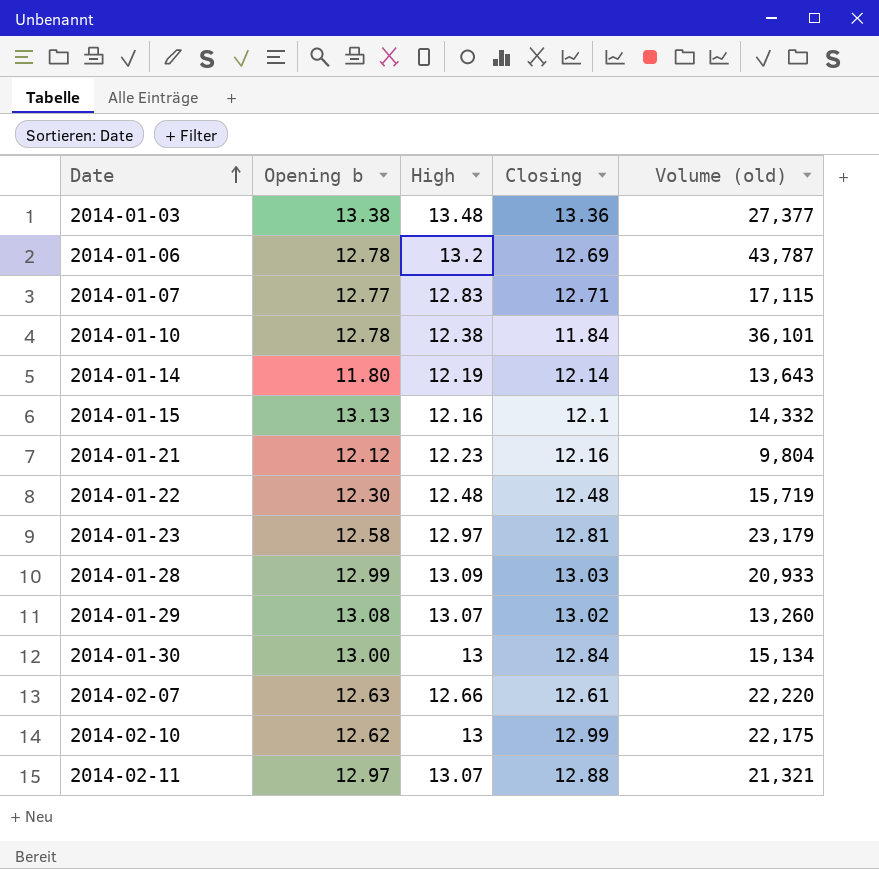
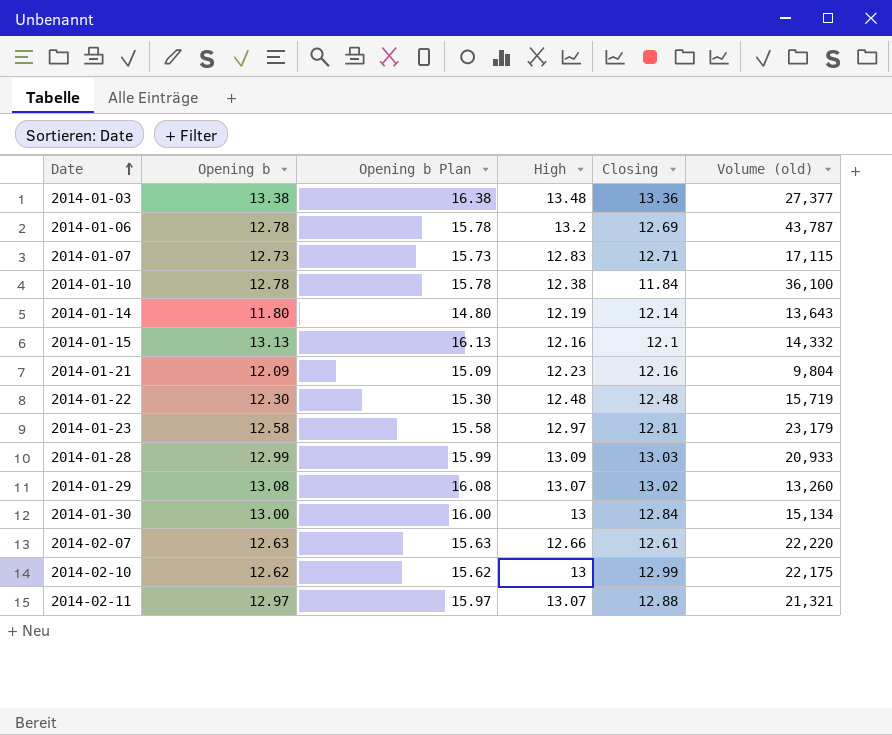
column Opening b Plan | formula: none -> [Opening b] + 3
2014-01-07 | Opening b: 12.77 -> 12.73
2014-01-10 | Volume (old): 36,101 -> 36,100
2014-01-21 | Opening b: 12.12 -> 12.09

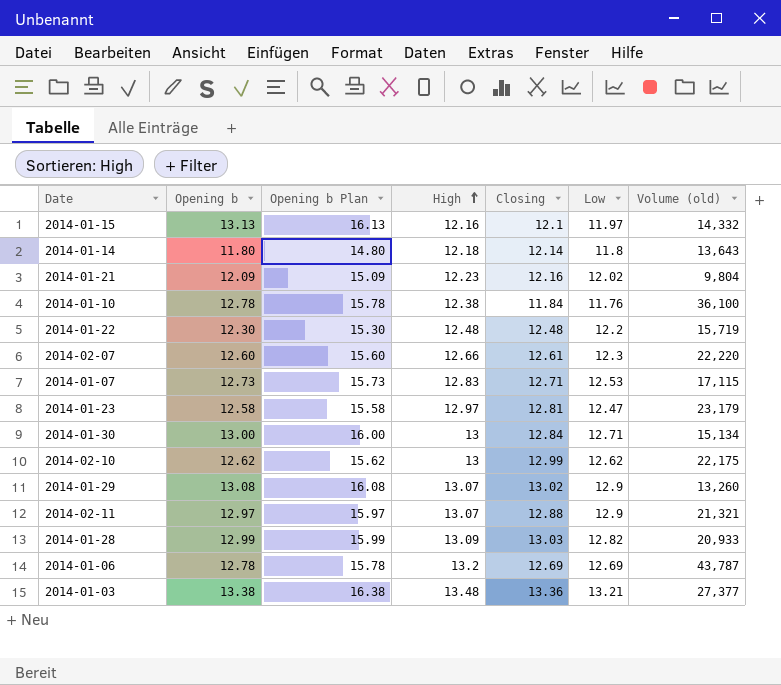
row order: Date ascending -> High ascending
column Low | position: none -> 6
2014-01-14 | High: 12.19 -> 12.18
2014-02-07 | Opening b: 12.63 -> 12.60
2014-02-07 | Opening b Plan: 15.63 -> 15.60

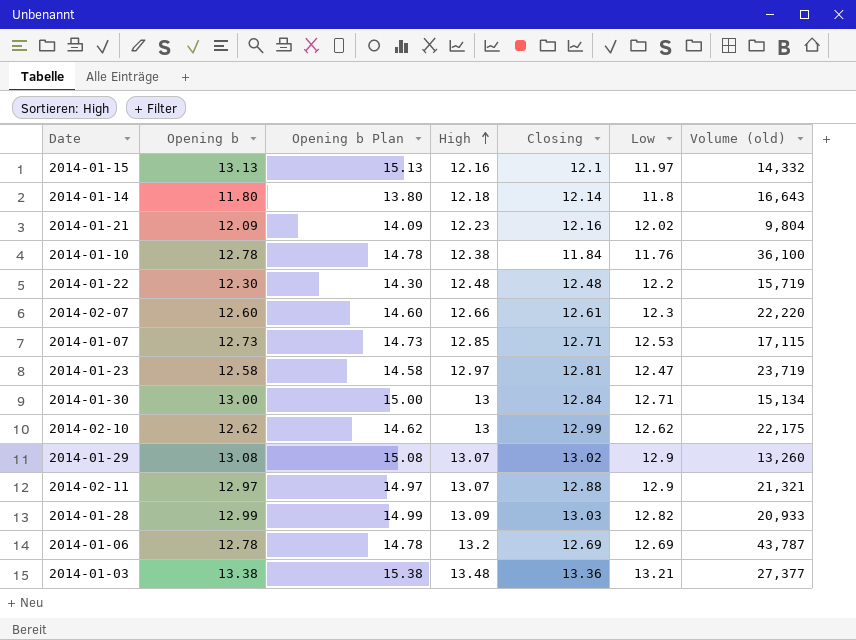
column Opening b Plan | formula: [Opening b] + 3 -> [Opening b] + 2
2014-01-14 | Volume (old): 13,643 -> 16,643
2014-01-07 | High: 12.83 -> 12.85
2014-01-23 | Volume (old): 23,179 -> 23,719

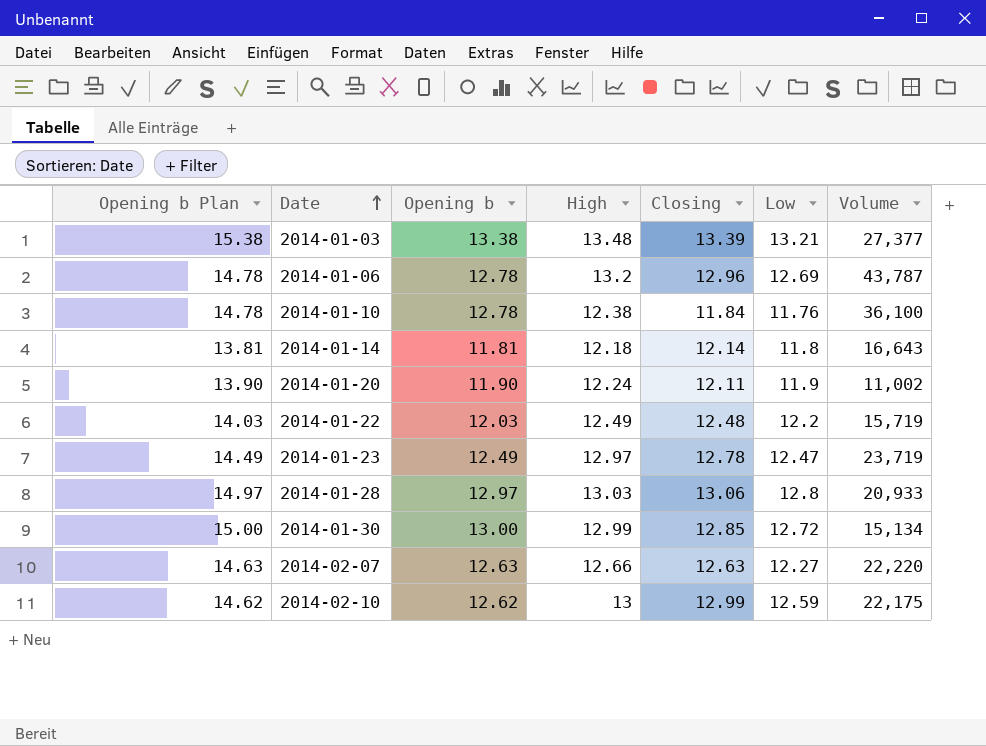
row order: High ascending -> Date ascending
column Opening b Plan | position: 3 -> 1
column name: Volume (old) -> Volume
row 2014-01-15: 13.13 | 15.13 | 12.16 | 12.1 | 11.97 | 14,332 -> none
row 2014-01-21: 12.09 | 14.09 | 12.23 | 12.16 | 12.02 | 9,804 -> none
row 2014-01-07: 12.73 | 14.73 | 12.85 | 12.71 | 12.53 | 17,115 -> none
row 2014-01-29: 13.08 | 15.08 | 13.07 | 13.02 | 12.9 | 13,260 -> none
row 2014-02-11: 12.97 | 14.97 | 13.07 | 12.88 | 12.9 | 21,321 -> none
2014-01-03 | Closing: 13.36 -> 13.39
2014-01-06 | Closing: 12.69 -> 12.96
2014-01-14 | Opening b Plan: 13.80 -> 13.81
2014-01-14 | Opening b: 11.80 -> 11.81
row 2014-01-20: none -> 13.90 | 11.90 | 12.24 | 12.11 | 11.9 | 11,002
2014-01-22 | Opening b Plan: 14.30 -> 14.03
2014-01-22 | Opening b: 12.30 -> 12.03
2014-01-22 | High: 12.48 -> 12.49
2014-01-23 | Opening b Plan: 14.58 -> 14.49
2014-01-23 | Opening b: 12.58 -> 12.49
2014-01-23 | Closing: 12.81 -> 12.78
2014-01-28 | Opening b Plan: 14.99 -> 14.97
2014-01-28 | Opening b: 12.99 -> 12.97
2014-01-28 | High: 13.09 -> 13.03
2014-01-28 | Closing: 13.03 -> 13.06
2014-01-28 | Low: 12.82 -> 12.8
2014-01-30 | High: 13 -> 12.99
2014-01-30 | Closing: 12.84 -> 12.85
2014-01-30 | Low: 12.71 -> 12.72
2014-02-07 | Opening b Plan: 14.60 -> 14.63
2014-02-07 | Opening b: 12.60 -> 12.63
2014-02-07 | Closing: 12.61 -> 12.63
2014-02-07 | Low: 12.3 -> 12.27
2014-02-10 | Low: 12.62 -> 12.59

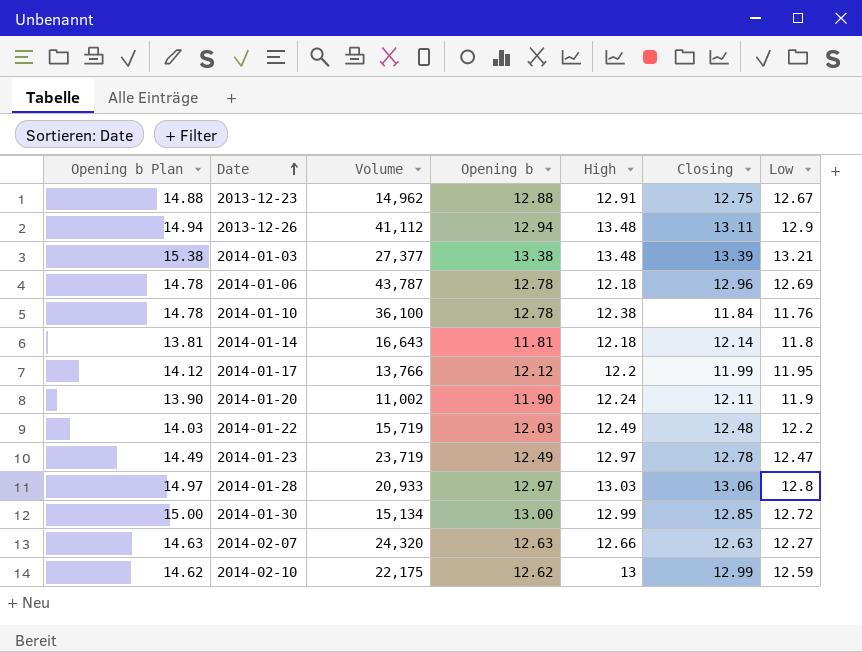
column Volume | position: 7 -> 3
row 2013-12-23: none -> 14.88 | 14,962 | 12.88 | 12.91 | 12.75 | 12.67
row 2013-12-26: none -> 14.94 | 41,112 | 12.94 | 13.48 | 13.11 | 12.9
2014-01-06 | High: 13.2 -> 12.18
row 2014-01-17: none -> 14.12 | 13,766 | 12.12 | 12.2 | 11.99 | 11.95
2014-02-07 | Volume: 22,220 -> 24,320

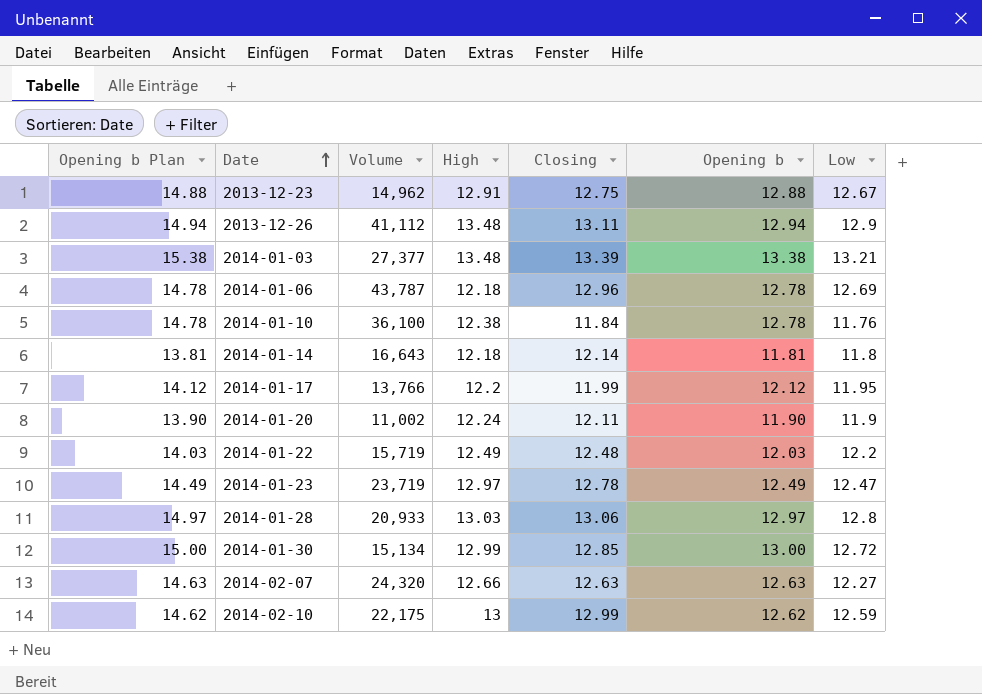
column Opening b | position: 4 -> 6

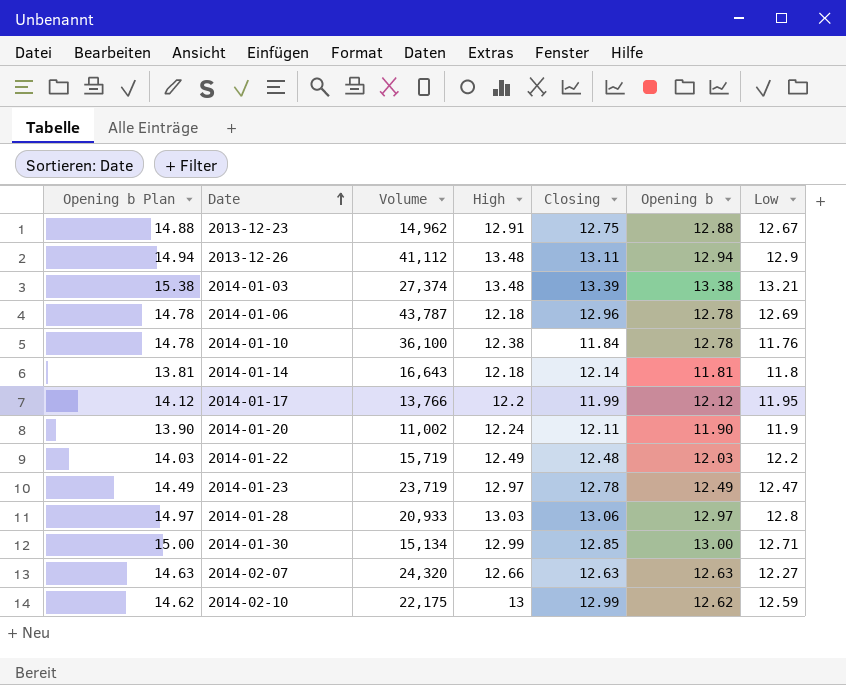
2014-01-03 | Volume: 27,377 -> 27,374
2014-01-30 | Low: 12.72 -> 12.71

